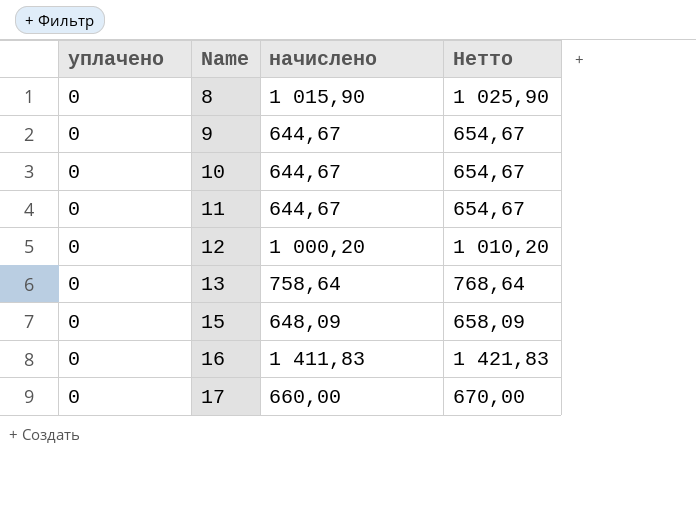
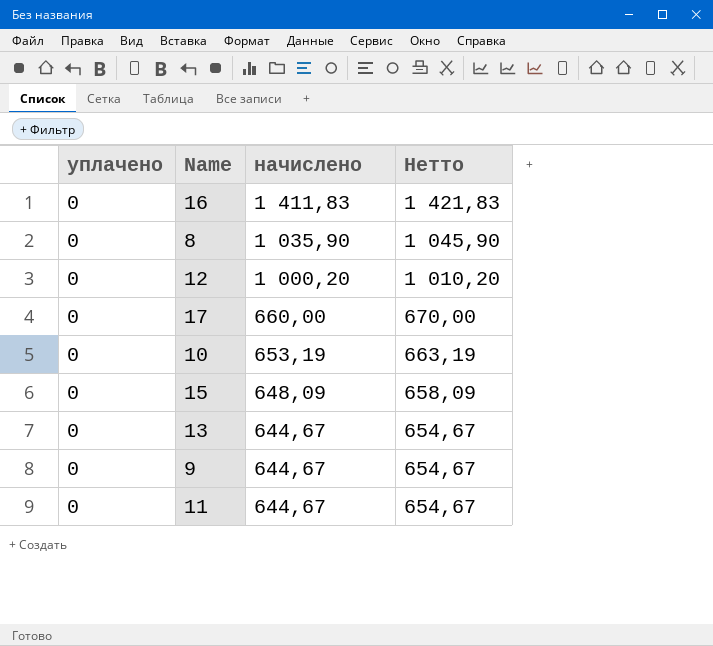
row order: Name ascending -> начислено descending
8 | начислено: 1 015,90 -> 1 035,90
8 | Нетто: 1 025,90 -> 1 045,90
10 | начислено: 644,67 -> 653,19
10 | Нетто: 654,67 -> 663,19
13 | начислено: 758,64 -> 644,67
13 | Нетто: 768,64 -> 654,67

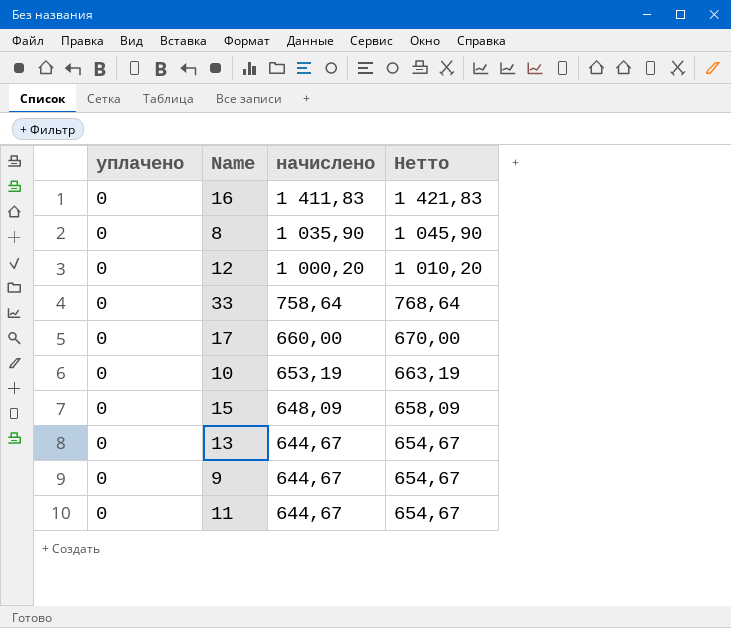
row 33: none -> 0 | 758,64 | 768,64

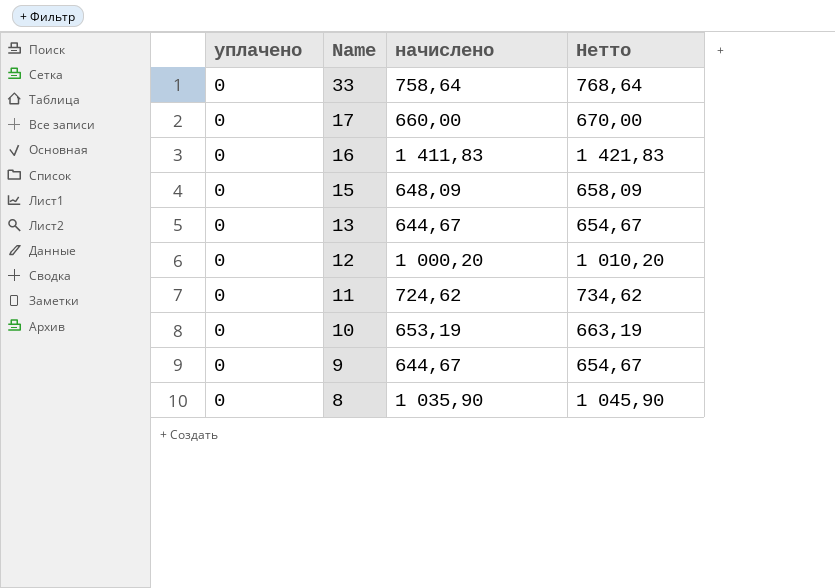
row order: начислено descending -> Name descending
11 | начислено: 644,67 -> 724,62
11 | Нетто: 654,67 -> 734,62

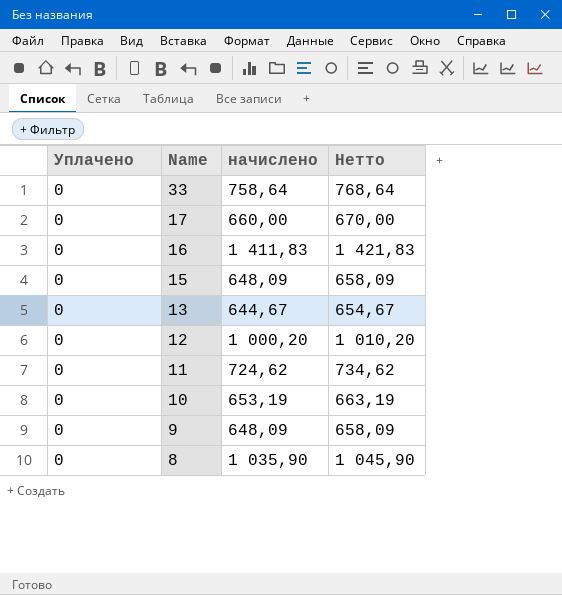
column name: уплачено -> Уплачено
9 | начислено: 644,67 -> 648,09
9 | Нетто: 654,67 -> 658,09

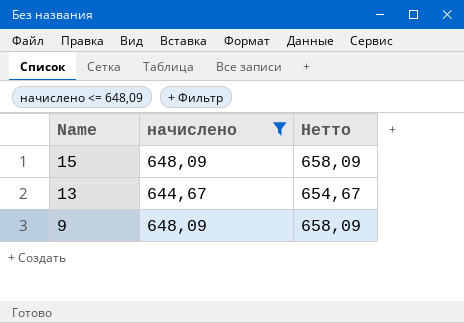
filter: none -> начислено <= 648,09
column Уплачено | position: 1 -> none

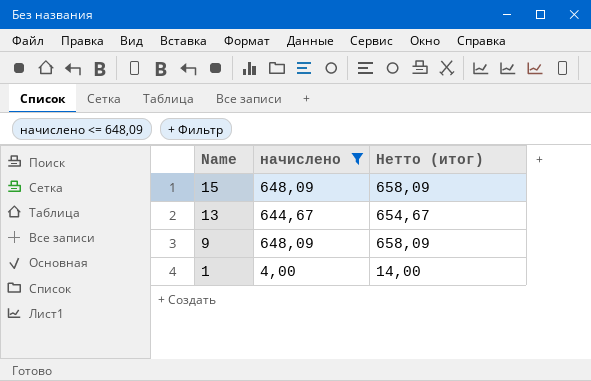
column name: Нетто -> Нетто (итог)
row 1: none -> 4,00 | 14,00

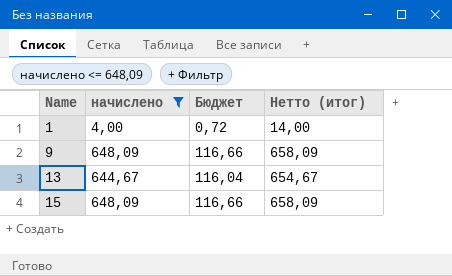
row order: Name descending -> Name ascending
column Бюджет | formula: none -> [начислено] * 0,18

